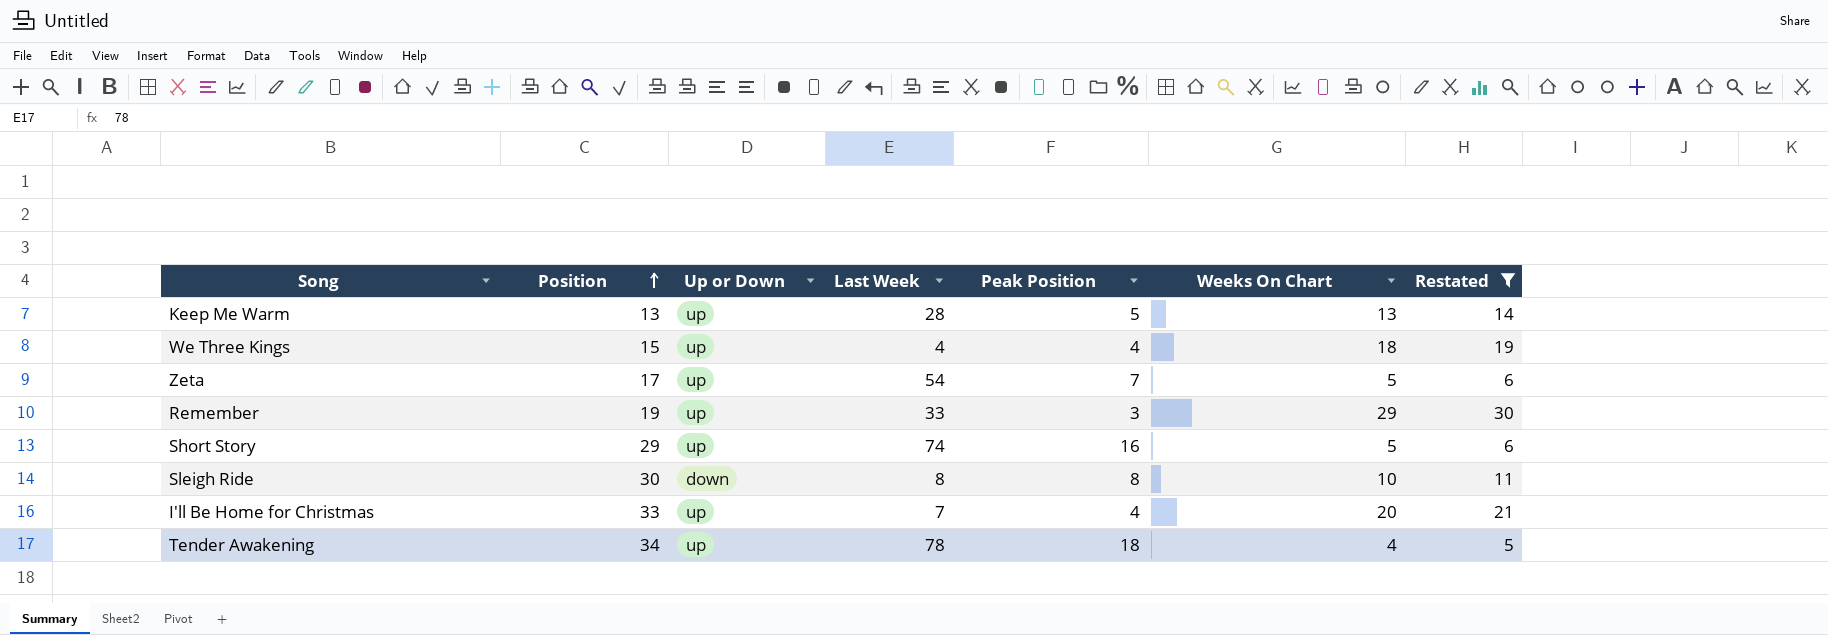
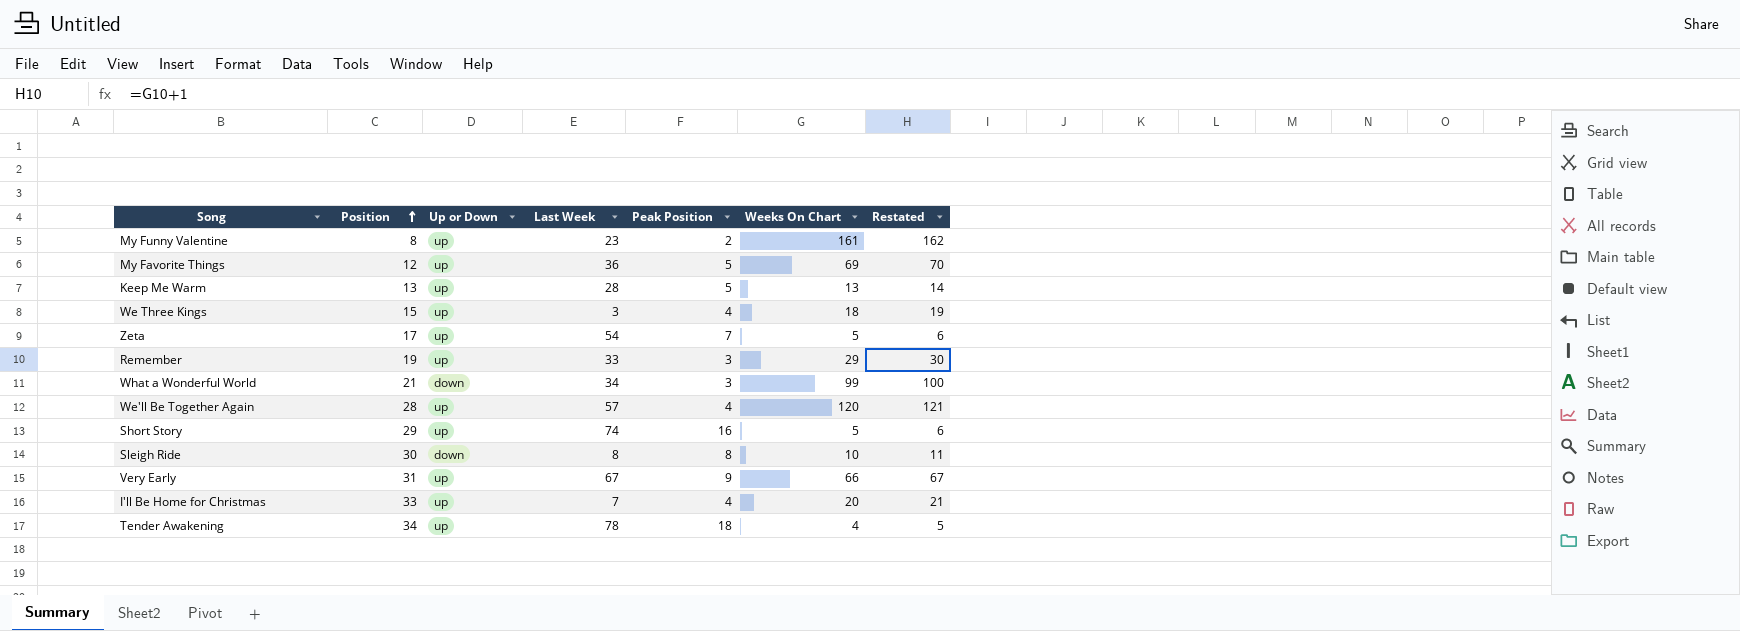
filter: Restated <= 30 -> none
We Three Kings | Last Week: 4 -> 3

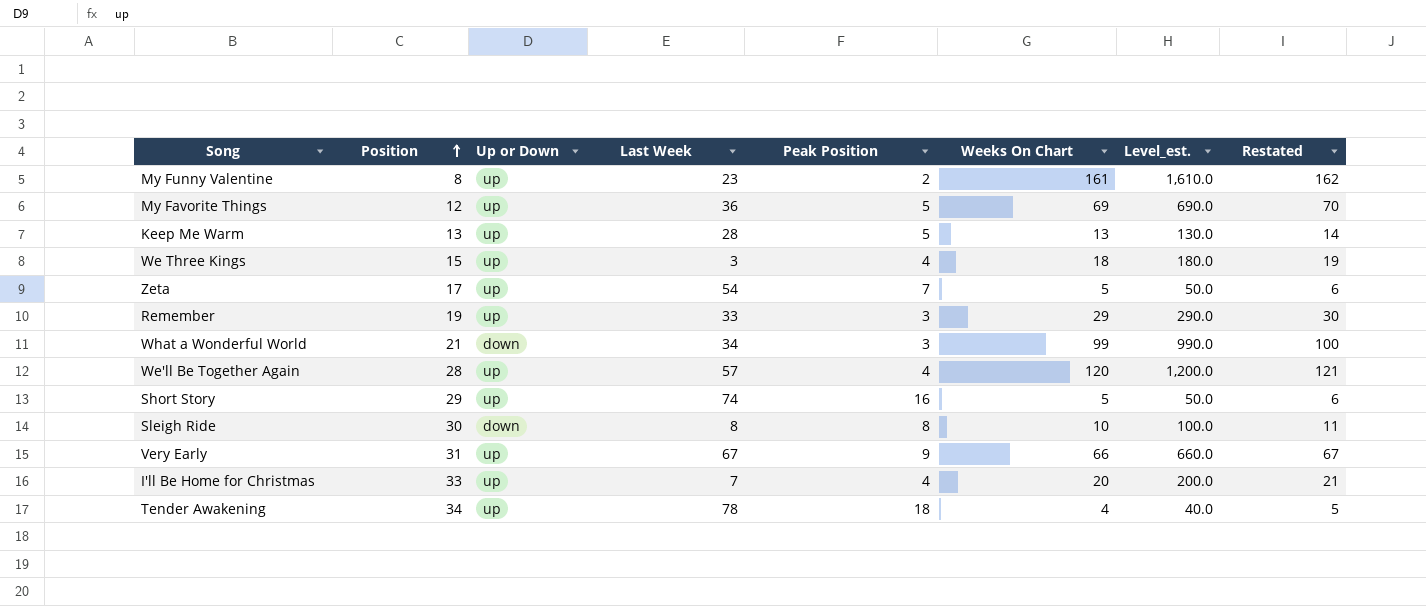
column Level_est. | formula: none -> [Weeks On Chart] * 10

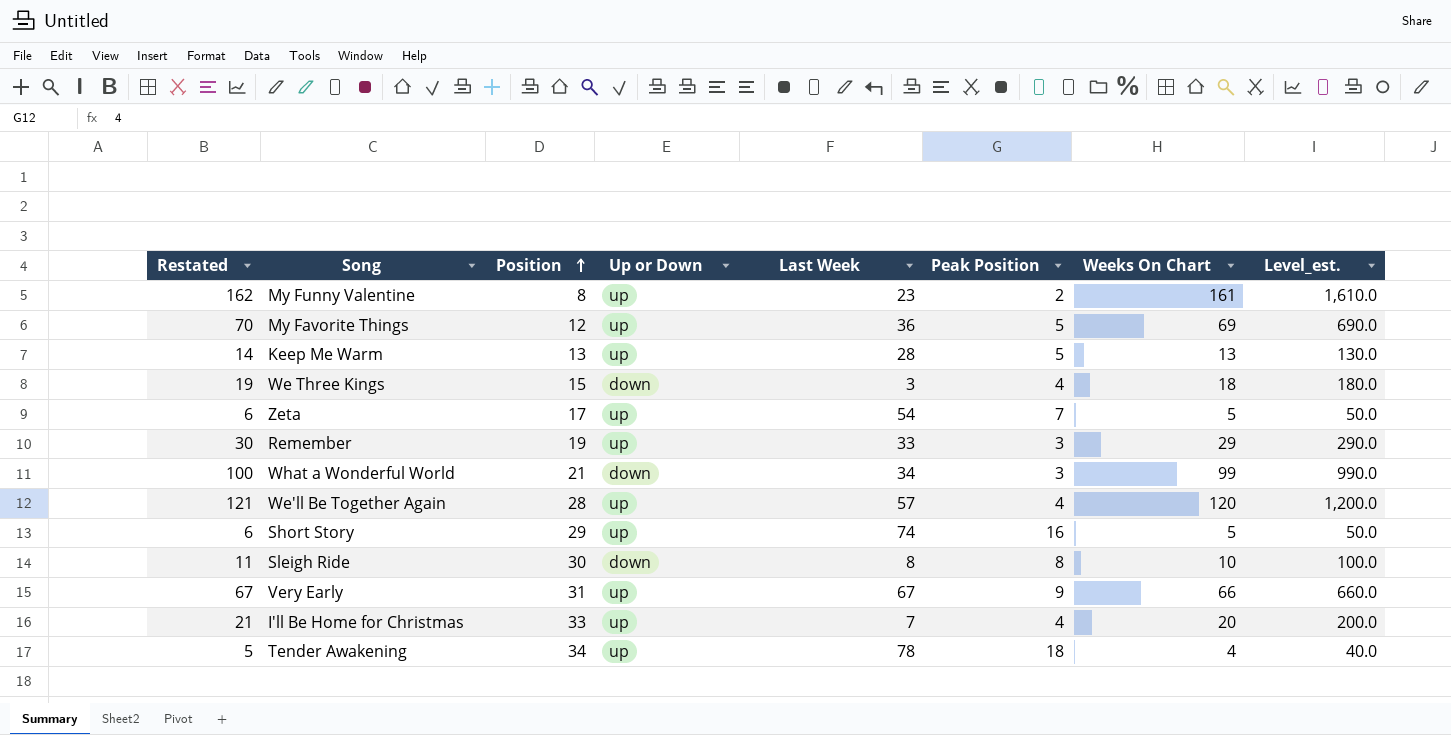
column Restated | position: 8 -> 1
We Three Kings | Up or Down: up -> down

